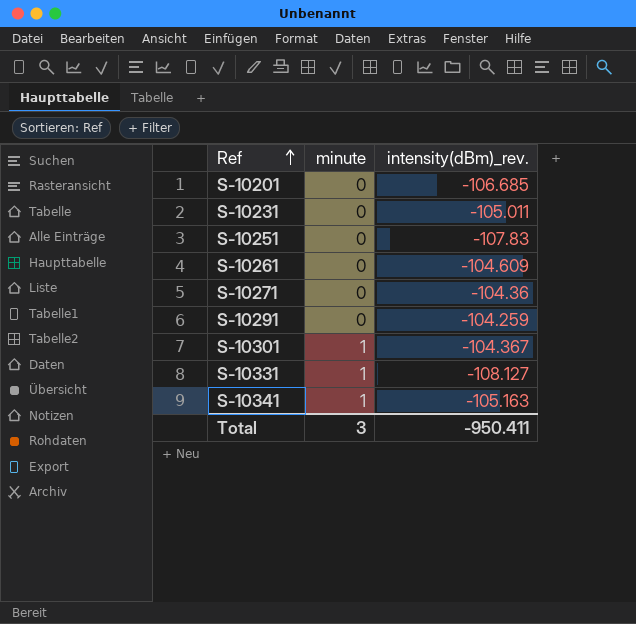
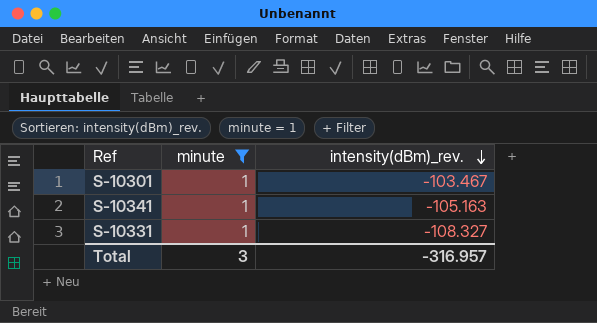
filter: none -> minute = 1
row order: Ref ascending -> intensity(dBm)_rev. descending
S-10301 | intensity(dBm)_rev.: -104.367 -> -103.467
S-10331 | intensity(dBm)_rev.: -108.127 -> -108.327
Total | intensity(dBm)_rev.: -950.411 -> -316.957

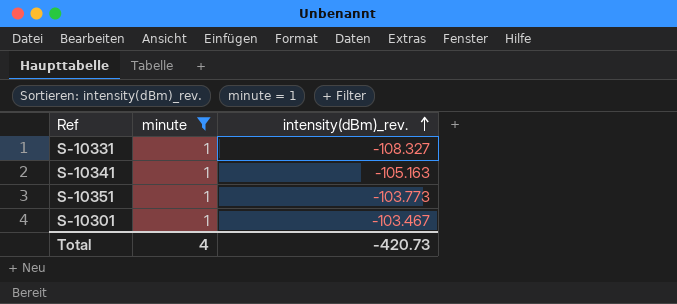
row order: intensity(dBm)_rev. descending -> intensity(dBm)_rev. ascending
row S-10351: none -> 1 | -103.773
Total | minute: 3 -> 4
Total | intensity(dBm)_rev.: -316.957 -> -420.73

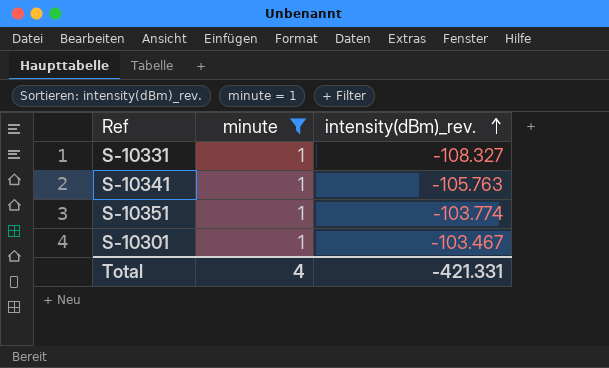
S-10341 | intensity(dBm)_rev.: -105.163 -> -105.763
S-10351 | intensity(dBm)_rev.: -103.773 -> -103.774
Total | intensity(dBm)_rev.: -420.73 -> -421.331

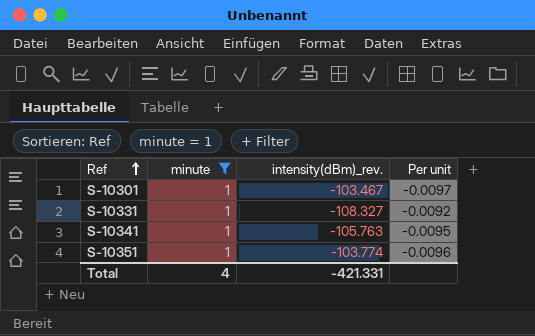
row order: intensity(dBm)_rev. ascending -> Ref ascending
column Per unit | formula: none -> [minute] / [intensity(dBm)_rev.]

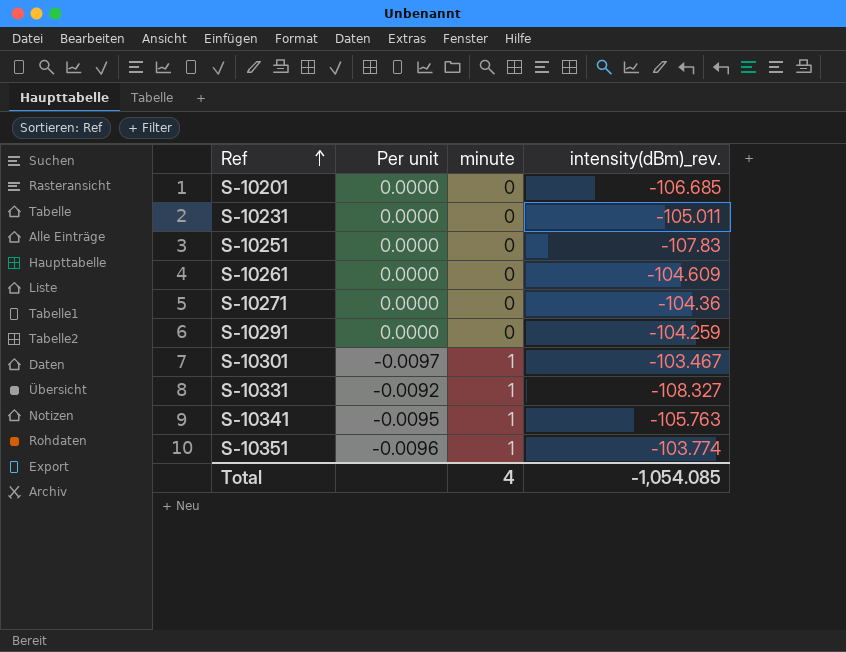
filter: minute = 1 -> none
column Per unit | position: 4 -> 2
Total | intensity(dBm)_rev.: -421.331 -> -1,054.085

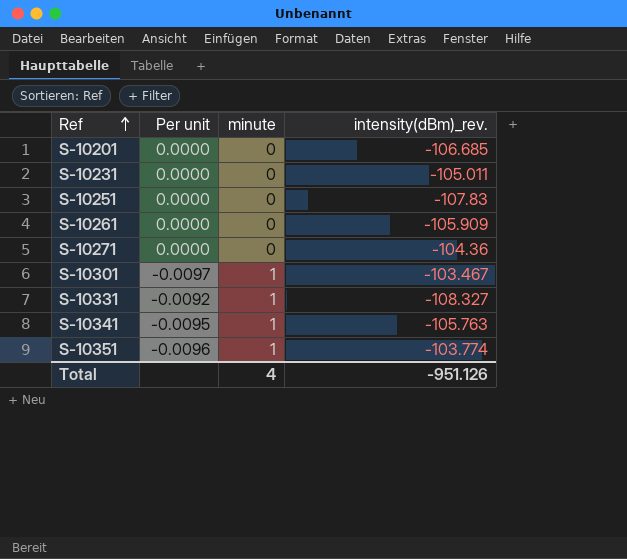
row S-10291: 0.0000 | 0 | -104.259 -> none
S-10261 | intensity(dBm)_rev.: -104.609 -> -105.909
Total | intensity(dBm)_rev.: -1,054.085 -> -951.126

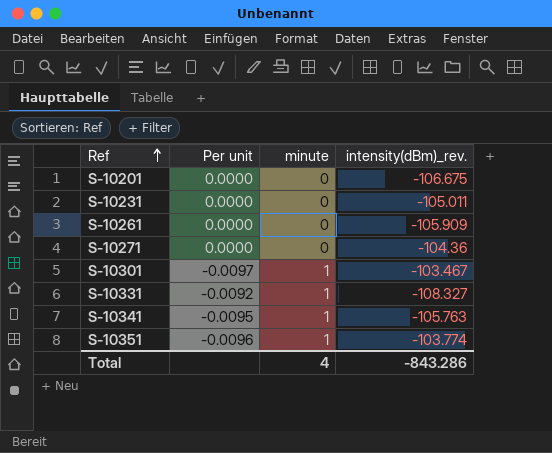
row S-10251: 0.0000 | 0 | -107.83 -> none
S-10201 | intensity(dBm)_rev.: -106.685 -> -106.675
Total | intensity(dBm)_rev.: -951.126 -> -843.286

